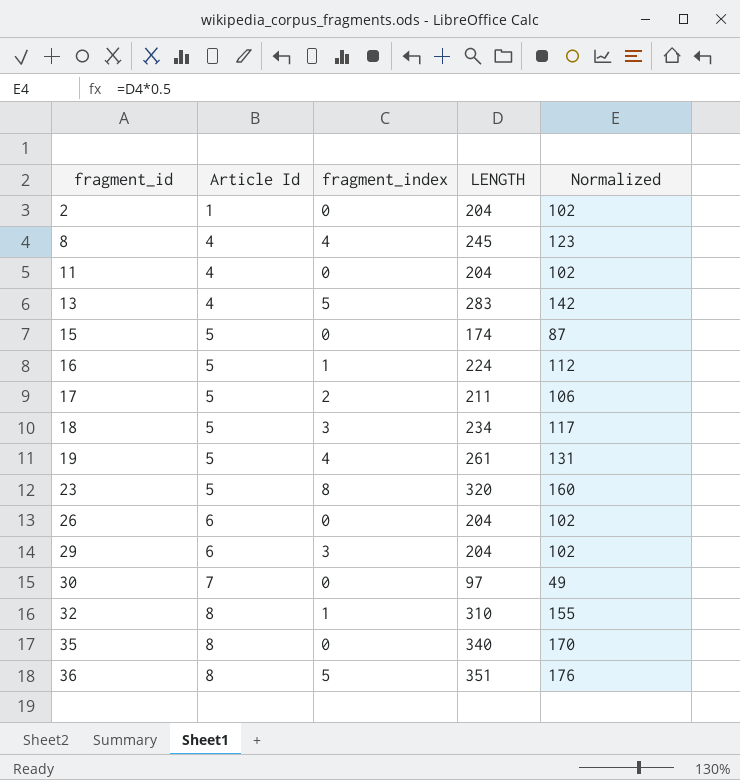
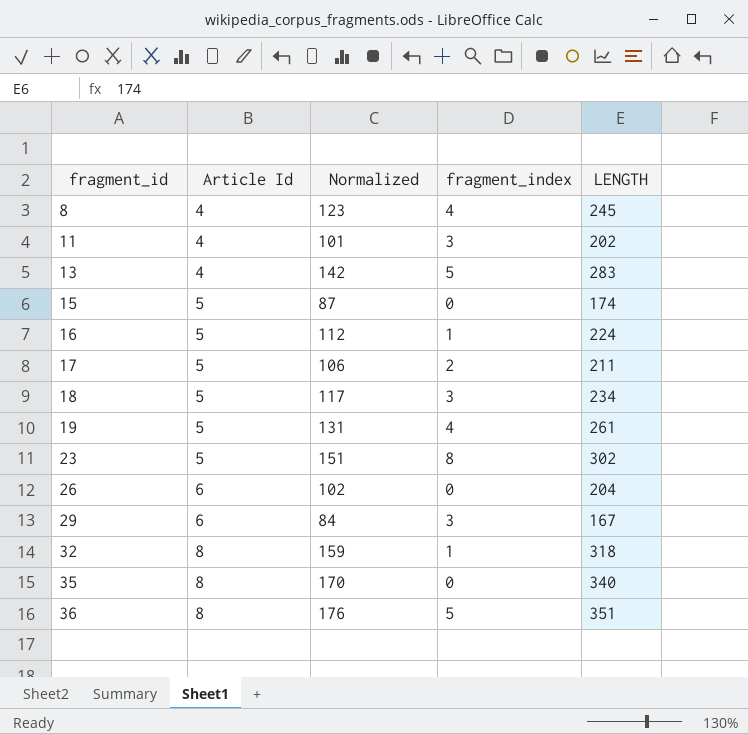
column Normalized | position: 5 -> 3
row 2: 1 | 0 | 204 | 102 -> none
row 30: 7 | 0 | 97 | 49 -> none
11 | Normalized: 102 -> 101
11 | fragment_index: 0 -> 3
11 | LENGTH: 204 -> 202
23 | Normalized: 160 -> 151
23 | LENGTH: 320 -> 302
29 | Normalized: 102 -> 84
29 | LENGTH: 204 -> 167
32 | Normalized: 155 -> 159
32 | LENGTH: 310 -> 318

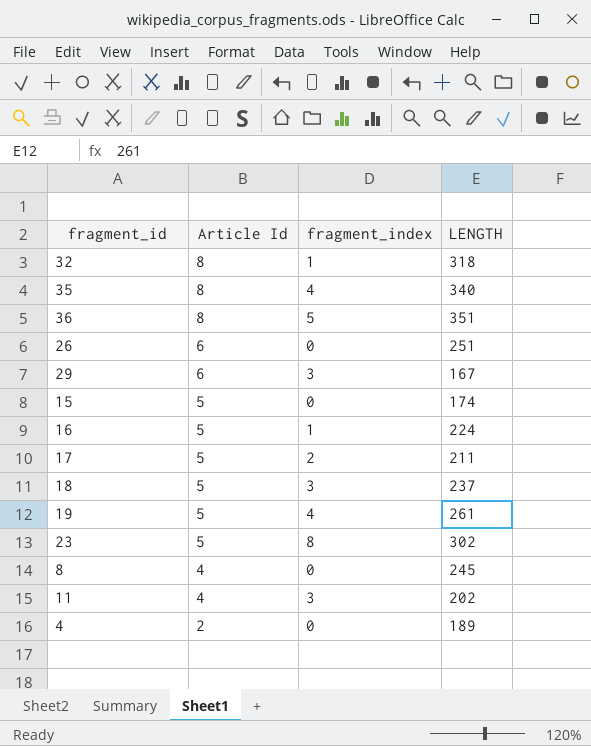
row order: fragment_id ascending -> Article Id descending
column Normalized | formula: [LENGTH] * 0.5 -> none
row 13: 4 | 142 | 5 | 283 -> none
35 | fragment_index: 0 -> 4
26 | LENGTH: 204 -> 251
18 | LENGTH: 234 -> 237
8 | fragment_index: 4 -> 0
row 4: none -> 2 | 0 | 189

